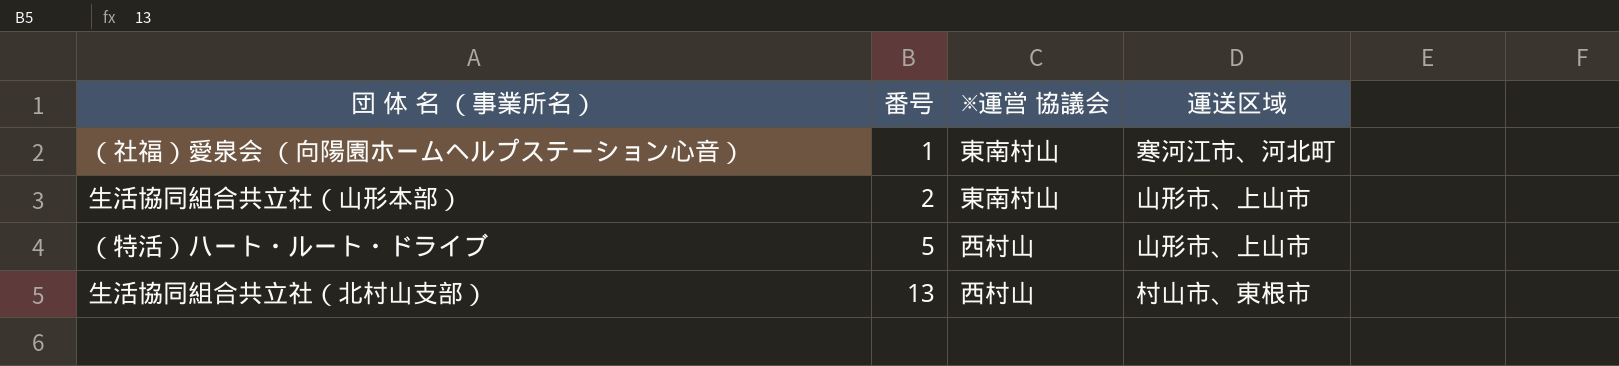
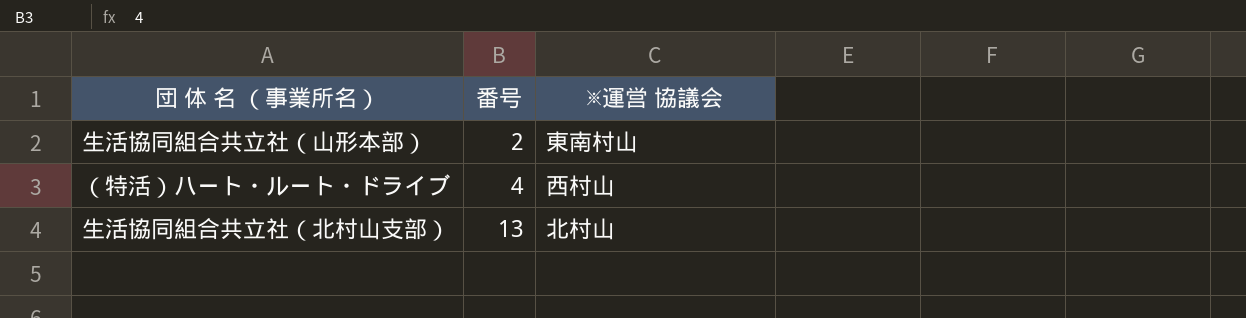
column 運送区域 | position: 4 -> none
row （社福）愛泉会 （向陽園ホームヘルプステーション心音）: 1 | 東南村山 | 寒河江市、河北町 -> none
（特活）ハート・ルート・ドライブ | 番号: 5 -> 4
生活協同組合共立社（北村山支部） | ※運営 協議会: 西村山 -> 北村山

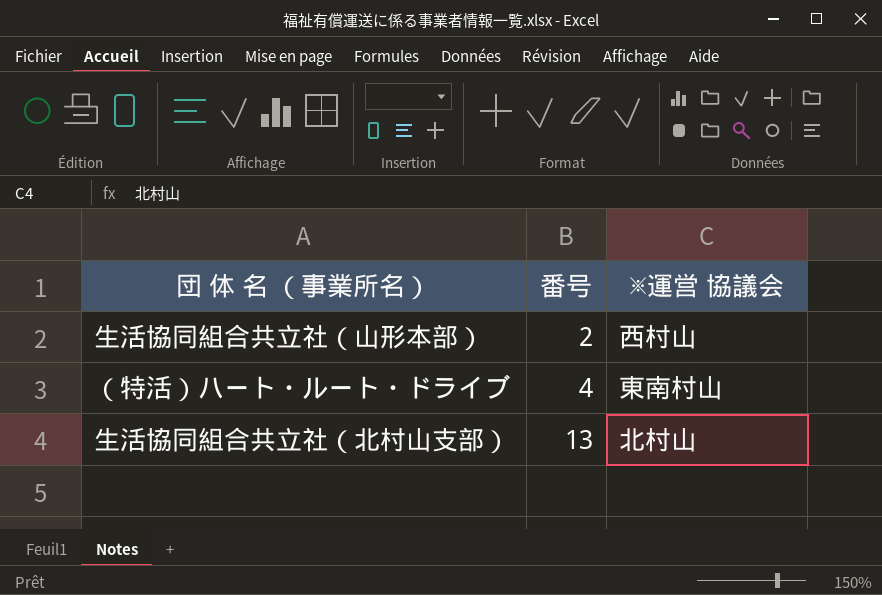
生活協同組合共立社（山形本部） | ※運営 協議会: 東南村山 -> 西村山
（特活）ハート・ルート・ドライブ | ※運営 協議会: 西村山 -> 東南村山

